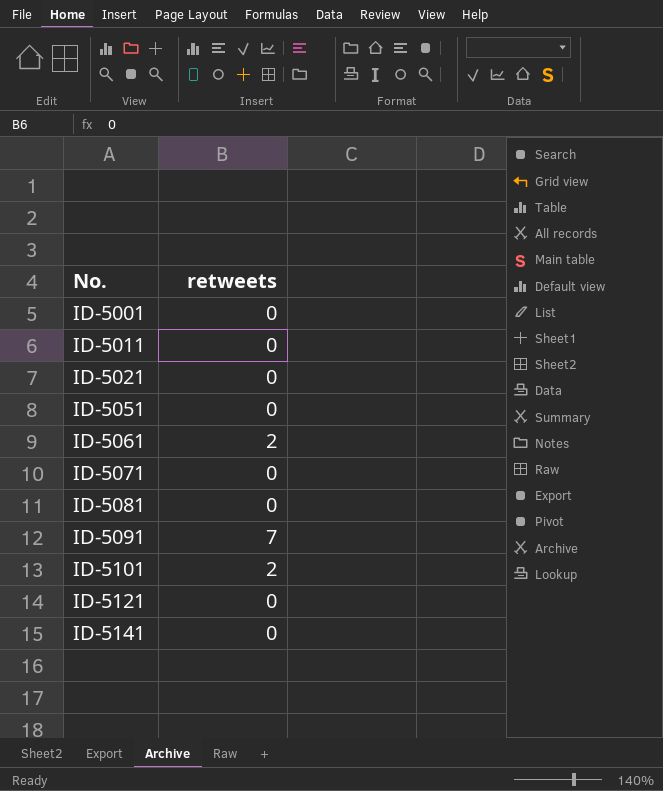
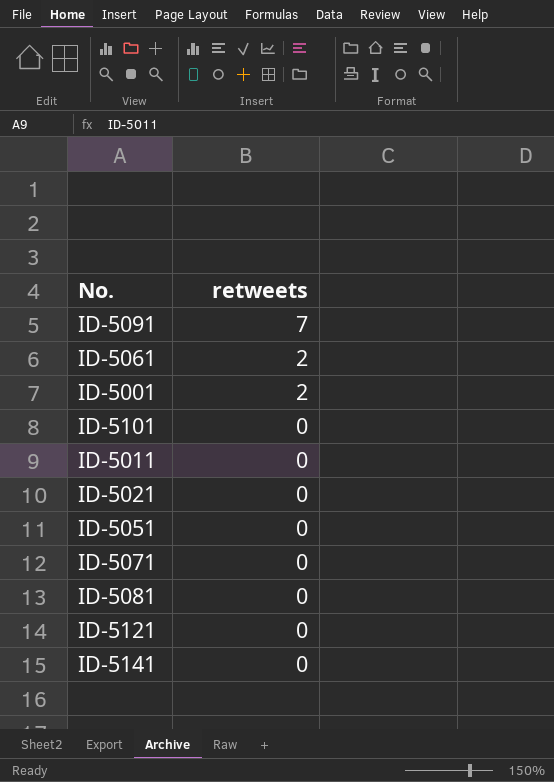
row order: No. ascending -> retweets descending
ID-5001 | retweets: 0 -> 2
ID-5101 | retweets: 2 -> 0

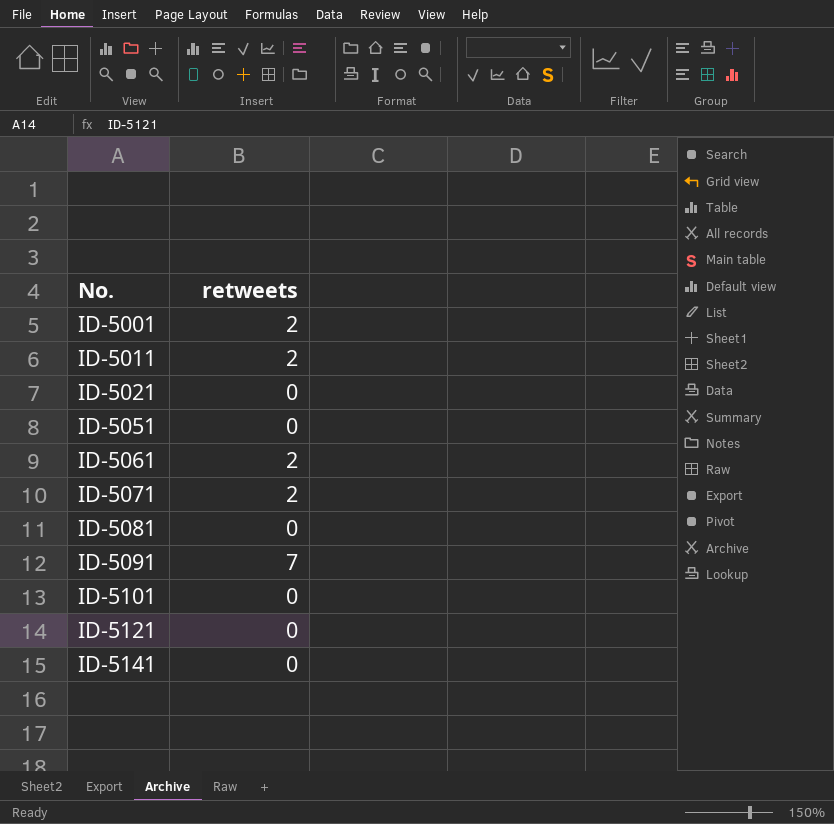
row order: retweets descending -> No. ascending
ID-5011 | retweets: 0 -> 2
ID-5071 | retweets: 0 -> 2

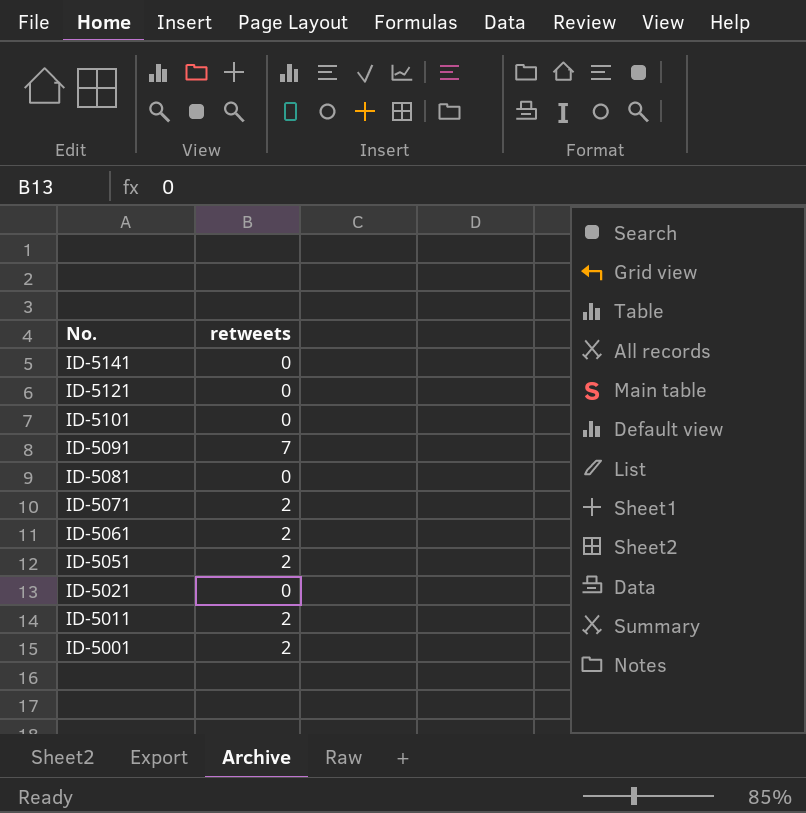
row order: No. ascending -> No. descending
ID-5051 | retweets: 0 -> 2

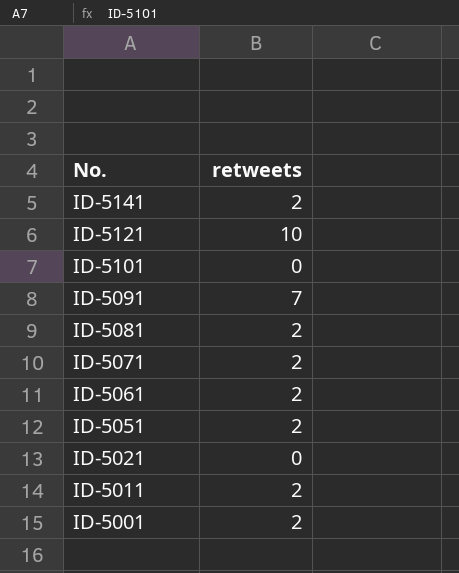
ID-5141 | retweets: 0 -> 2
ID-5121 | retweets: 0 -> 10
ID-5081 | retweets: 0 -> 2

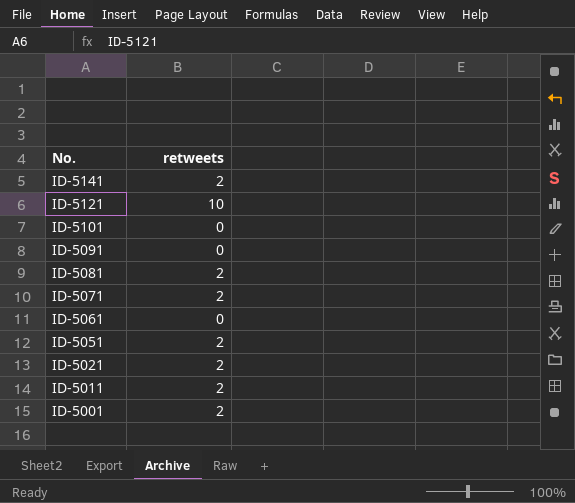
ID-5091 | retweets: 7 -> 0
ID-5061 | retweets: 2 -> 0
ID-5021 | retweets: 0 -> 2

